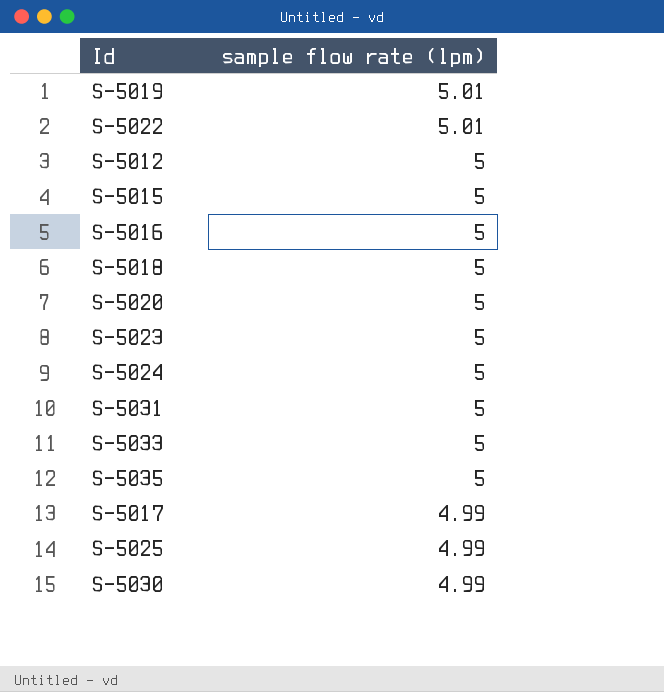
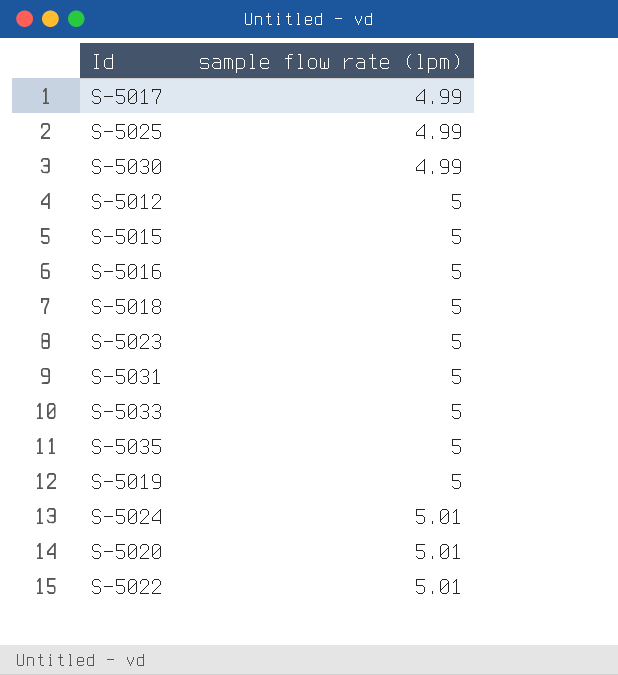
row order: sample flow rate (lpm) descending -> sample flow rate (lpm) ascending
S-5019 | sample flow rate (lpm): 5.01 -> 5
S-5024 | sample flow rate (lpm): 5 -> 5.01
S-5020 | sample flow rate (lpm): 5 -> 5.01

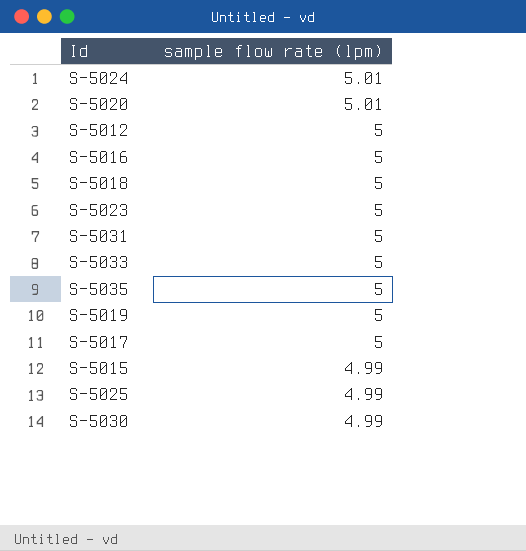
row order: sample flow rate (lpm) ascending -> sample flow rate (lpm) descending
row S-5022: 5.01 -> none
S-5017 | sample flow rate (lpm): 4.99 -> 5
S-5015 | sample flow rate (lpm): 5 -> 4.99

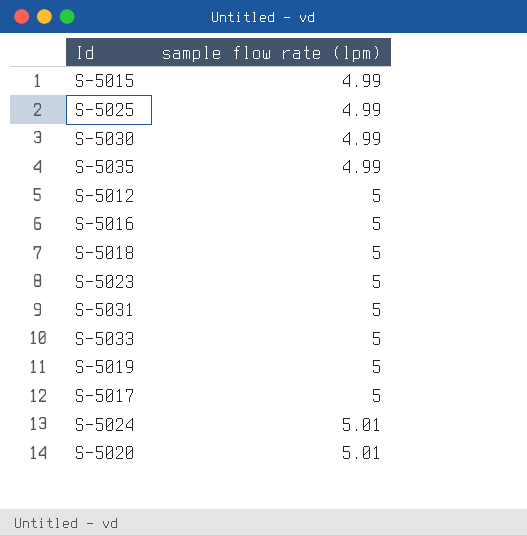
row order: sample flow rate (lpm) descending -> sample flow rate (lpm) ascending
S-5035 | sample flow rate (lpm): 5 -> 4.99

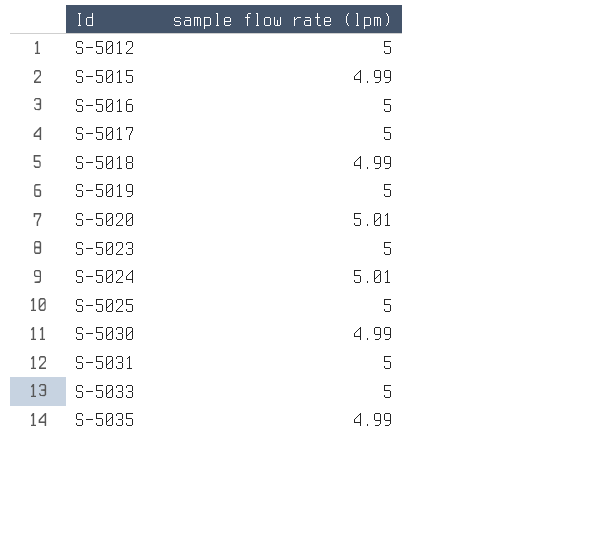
row order: sample flow rate (lpm) ascending -> Id ascending
S-5018 | sample flow rate (lpm): 5 -> 4.99
S-5025 | sample flow rate (lpm): 4.99 -> 5

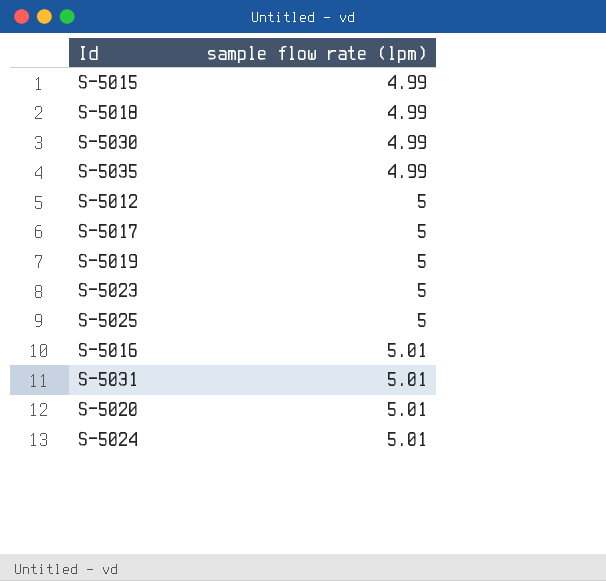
row order: Id ascending -> sample flow rate (lpm) ascending
row S-5033: 5 -> none
S-5016 | sample flow rate (lpm): 5 -> 5.01
S-5031 | sample flow rate (lpm): 5 -> 5.01

